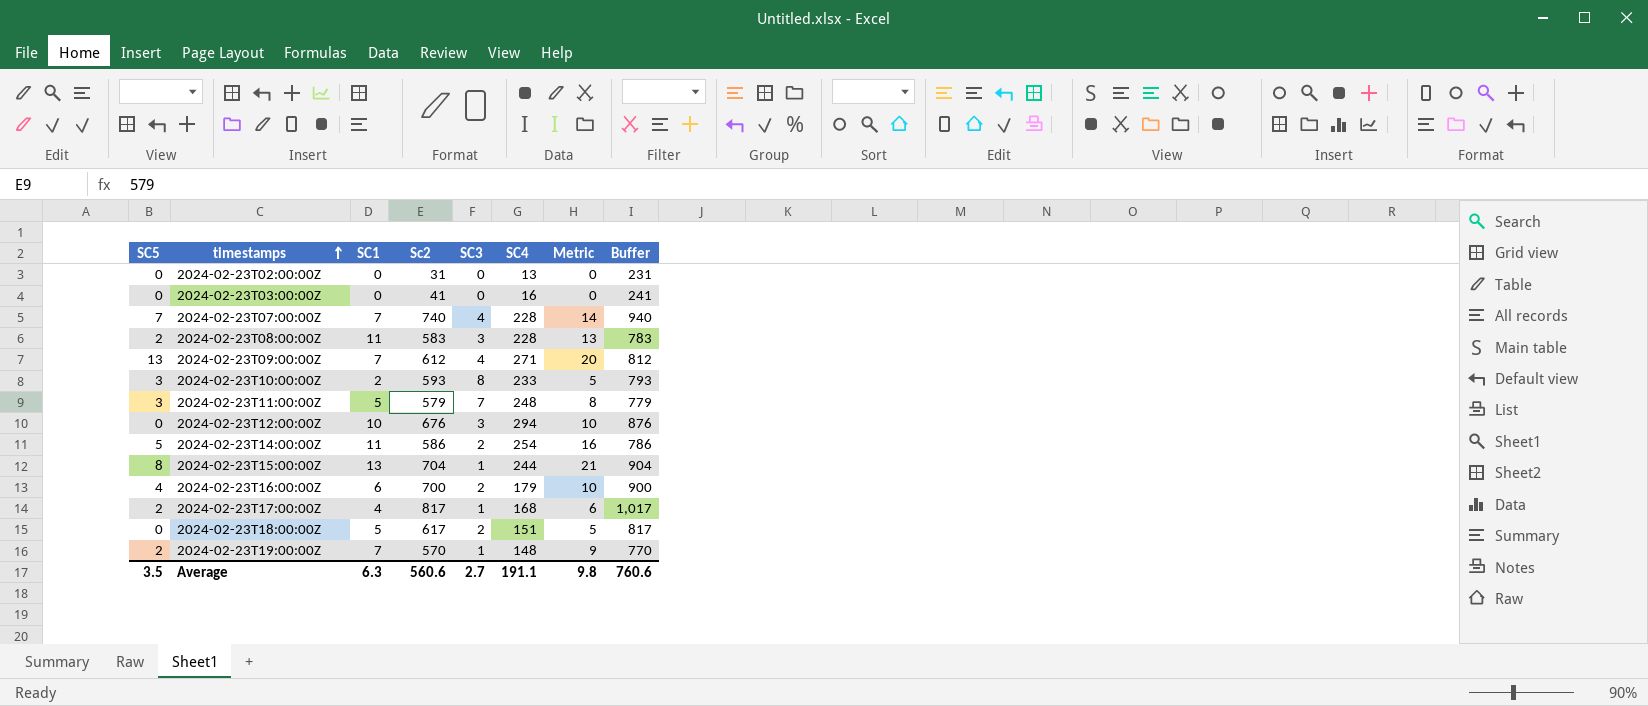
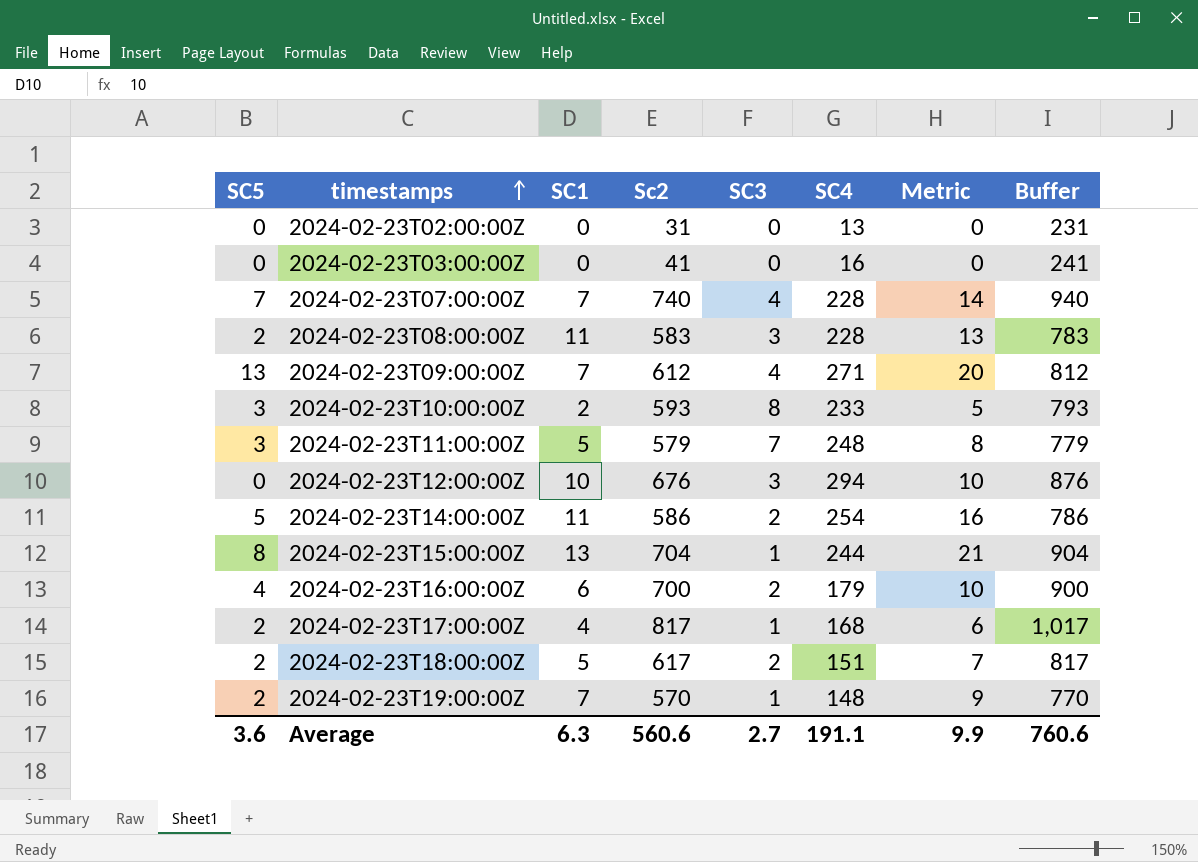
2024-02-23T18:00:00Z | SC5: 0 -> 2
2024-02-23T18:00:00Z | Metric: 5 -> 7
Average | SC5: 3.5 -> 3.6
Average | Metric: 9.8 -> 9.9

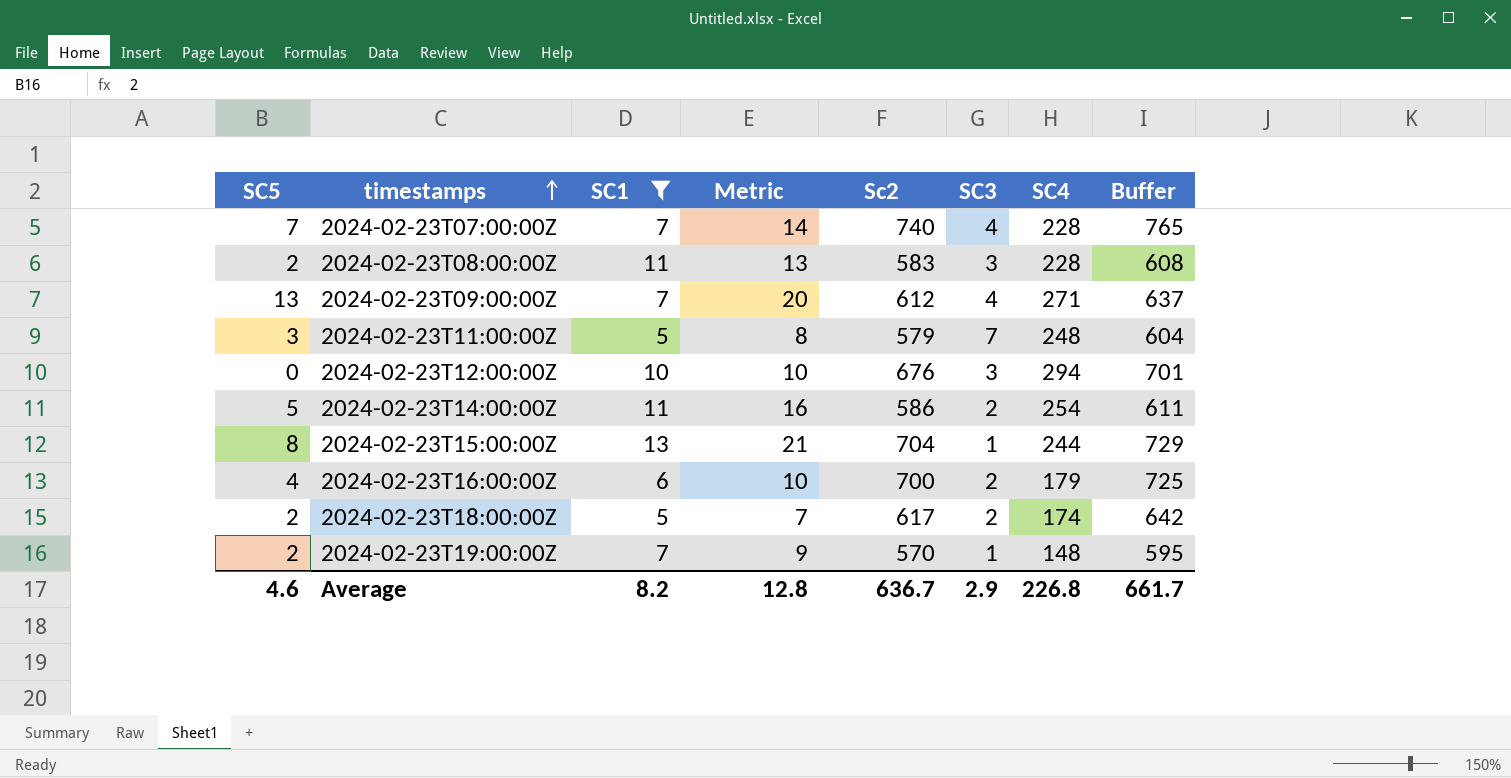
filter: none -> SC1 >= 5
column Metric | position: 7 -> 4
column Buffer | formula: [Sc2] + 200 -> [Sc2] + 25
2024-02-23T18:00:00Z | SC4: 151 -> 174
Average | SC5: 3.6 -> 4.6
Average | SC1: 6.3 -> 8.2
Average | Metric: 9.9 -> 12.8
Average | Sc2: 560.6 -> 636.7
Average | SC3: 2.7 -> 2.9
Average | SC4: 191.1 -> 226.8
Average | Buffer: 760.6 -> 661.7

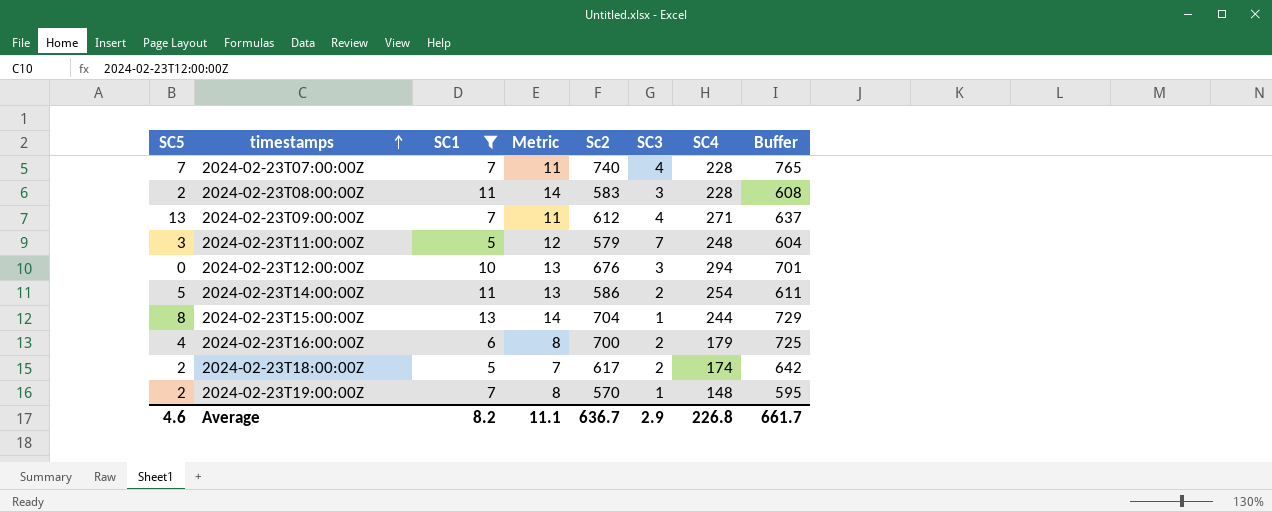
column Metric | formula: [SC5] + [SC1] -> [SC1] + [SC3]
Average | Metric: 12.8 -> 11.1

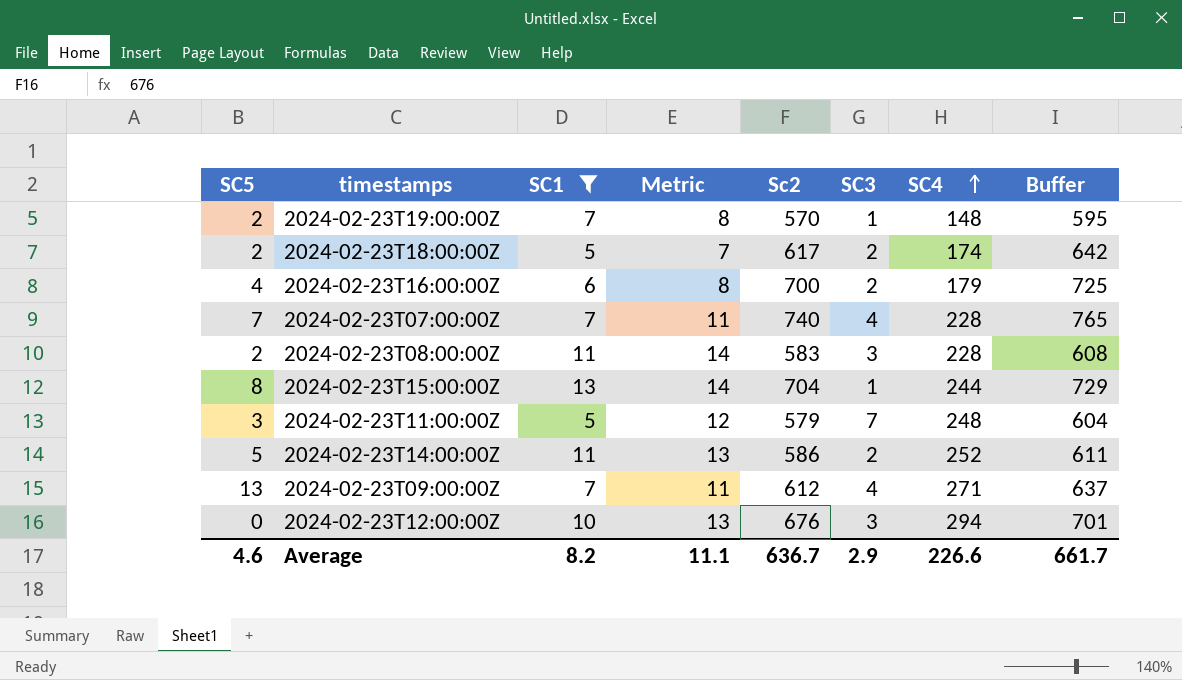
row order: timestamps ascending -> SC4 ascending
2024-02-23T14:00:00Z | SC4: 254 -> 252
Average | SC4: 226.8 -> 226.6

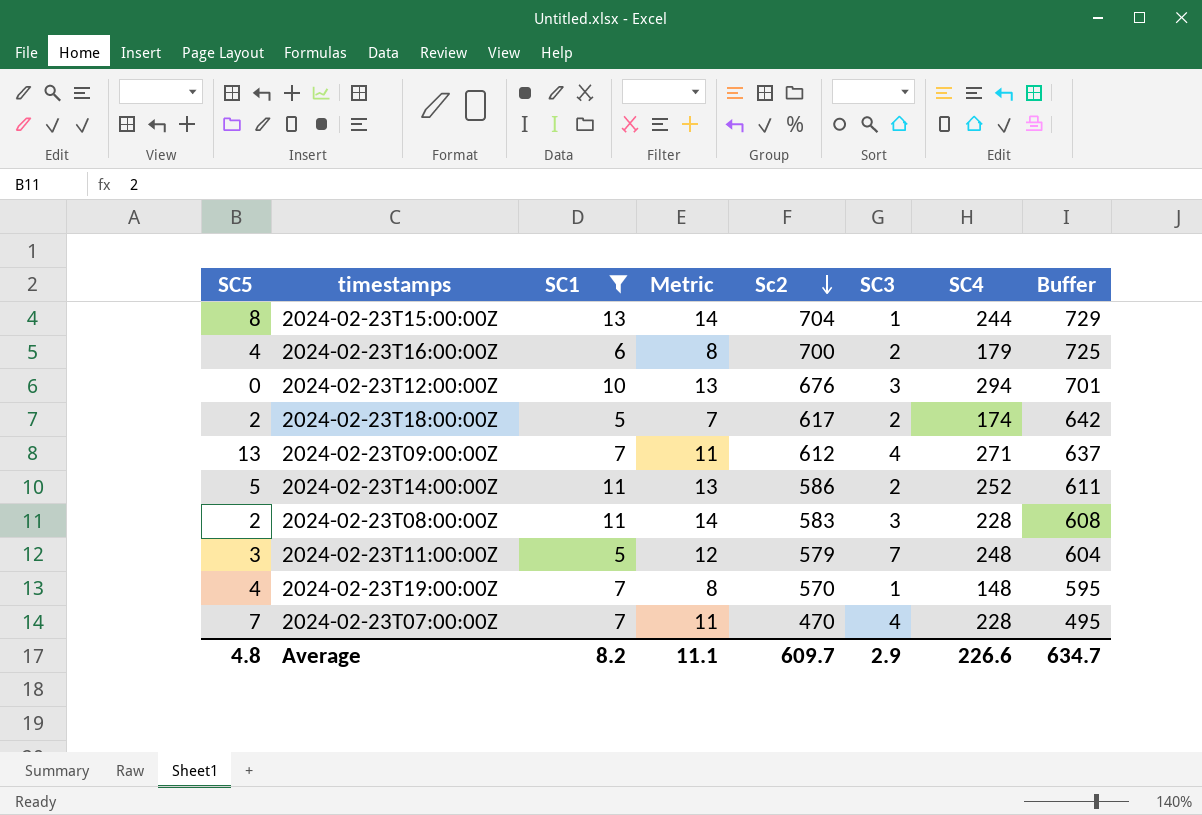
row order: SC4 ascending -> Sc2 descending
2024-02-23T19:00:00Z | SC5: 2 -> 4
2024-02-23T07:00:00Z | Sc2: 740 -> 470
2024-02-23T07:00:00Z | Buffer: 765 -> 495
Average | SC5: 4.6 -> 4.8
Average | Sc2: 636.7 -> 609.7
Average | Buffer: 661.7 -> 634.7

